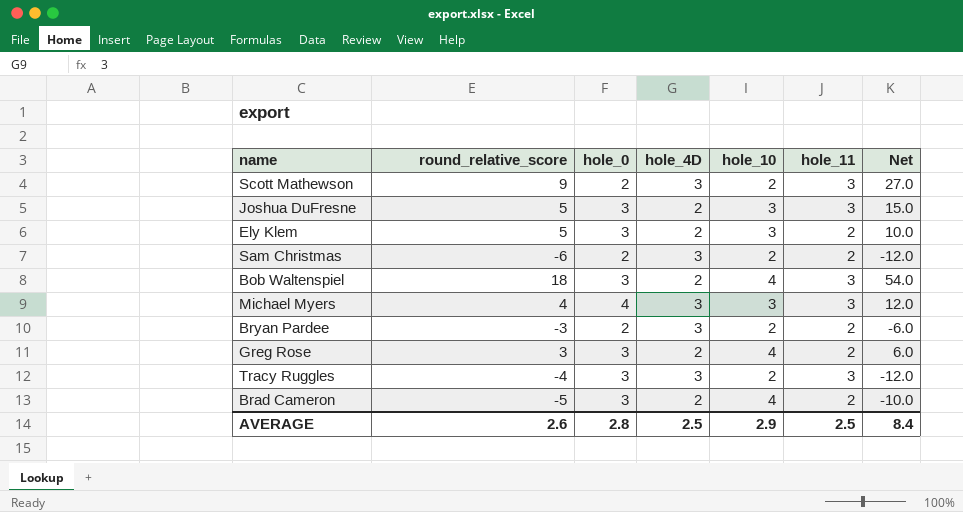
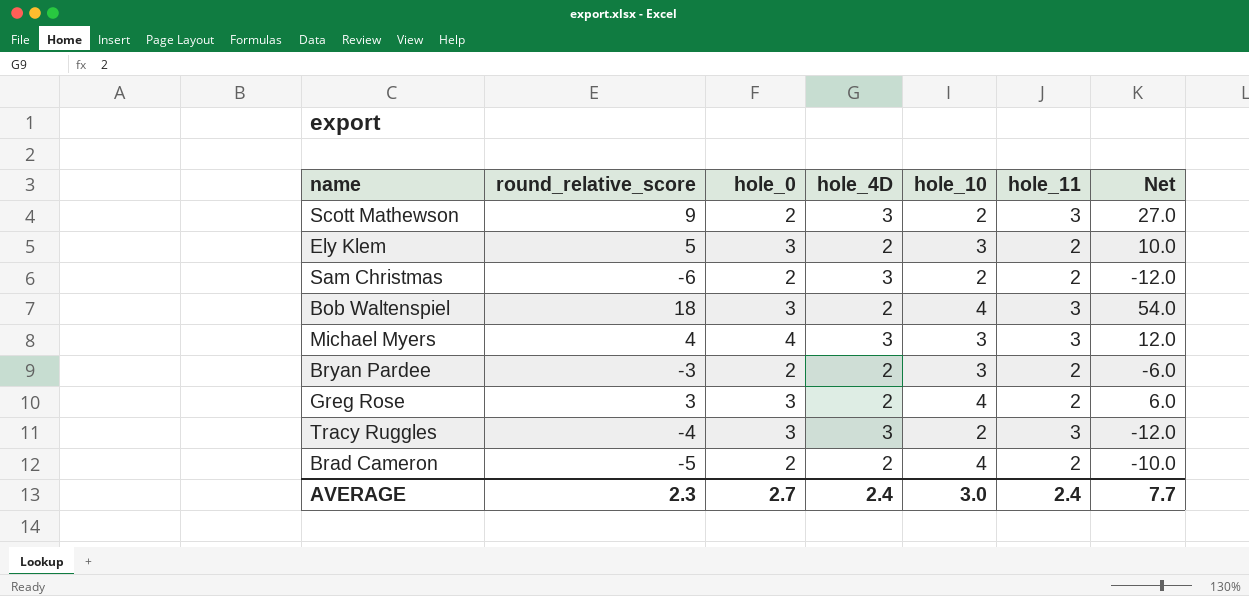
row Joshua DuFresne: 5 | 3 | 2 | 3 | 3 | 15.0 -> none
Bryan Pardee | hole_4D: 3 -> 2
Bryan Pardee | hole_10: 2 -> 3
Brad Cameron | hole_0: 3 -> 2
AVERAGE | round_relative_score: 2.6 -> 2.3
AVERAGE | hole_0: 2.8 -> 2.7
AVERAGE | hole_4D: 2.5 -> 2.4
AVERAGE | hole_10: 2.9 -> 3.0
AVERAGE | hole_11: 2.5 -> 2.4
AVERAGE | Net: 8.4 -> 7.7

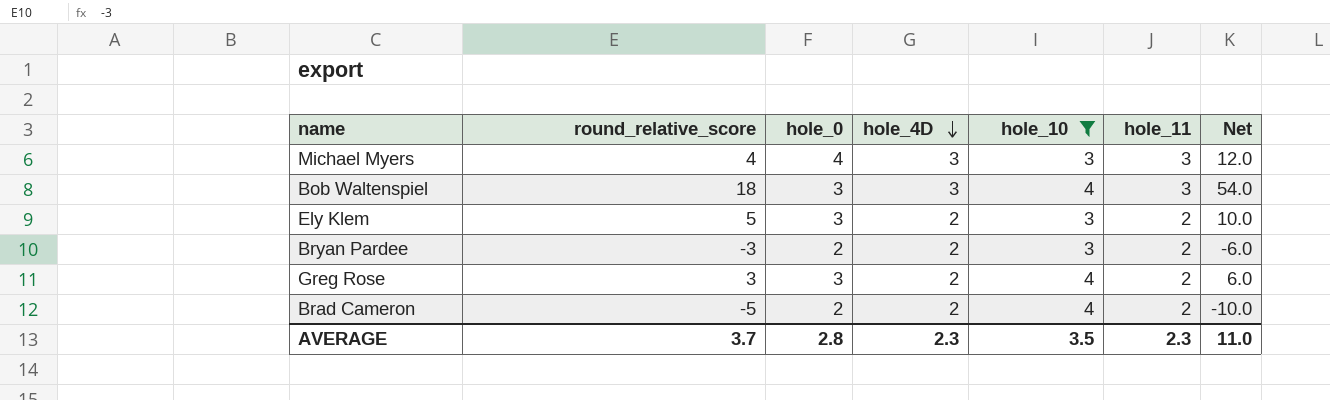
filter: none -> hole_10 != 2
row order: none -> hole_4D descending
Bob Waltenspiel | hole_4D: 2 -> 3
AVERAGE | round_relative_score: 2.3 -> 3.7
AVERAGE | hole_0: 2.7 -> 2.8
AVERAGE | hole_4D: 2.4 -> 2.3
AVERAGE | hole_10: 3.0 -> 3.5
AVERAGE | hole_11: 2.4 -> 2.3
AVERAGE | Net: 7.7 -> 11.0

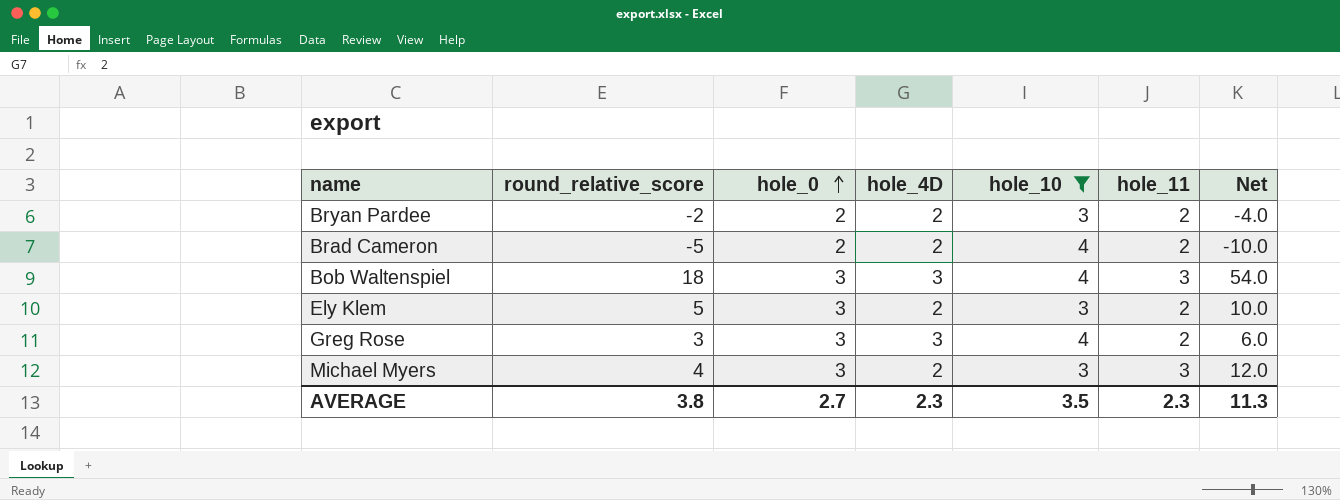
row order: hole_4D descending -> hole_0 ascending
Bryan Pardee | round_relative_score: -3 -> -2
Bryan Pardee | Net: -6.0 -> -4.0
Greg Rose | hole_4D: 2 -> 3
Michael Myers | hole_0: 4 -> 3
Michael Myers | hole_4D: 3 -> 2
AVERAGE | round_relative_score: 3.7 -> 3.8
AVERAGE | hole_0: 2.8 -> 2.7
AVERAGE | Net: 11.0 -> 11.3

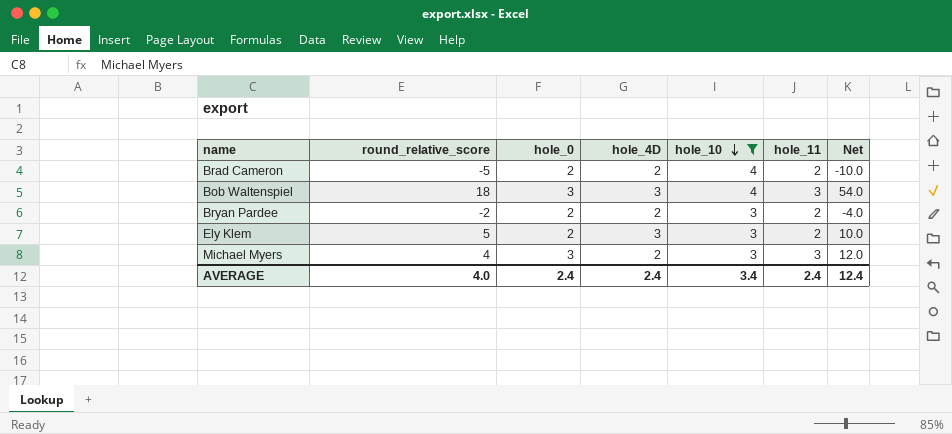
row order: hole_0 ascending -> hole_10 descending
row Greg Rose: 3 | 3 | 3 | 4 | 2 | 6.0 -> none
Ely Klem | hole_0: 3 -> 2
Ely Klem | hole_4D: 2 -> 3
AVERAGE | round_relative_score: 3.8 -> 4.0
AVERAGE | hole_0: 2.7 -> 2.4
AVERAGE | hole_4D: 2.3 -> 2.4
AVERAGE | hole_10: 3.5 -> 3.4
AVERAGE | hole_11: 2.3 -> 2.4
AVERAGE | Net: 11.3 -> 12.4

